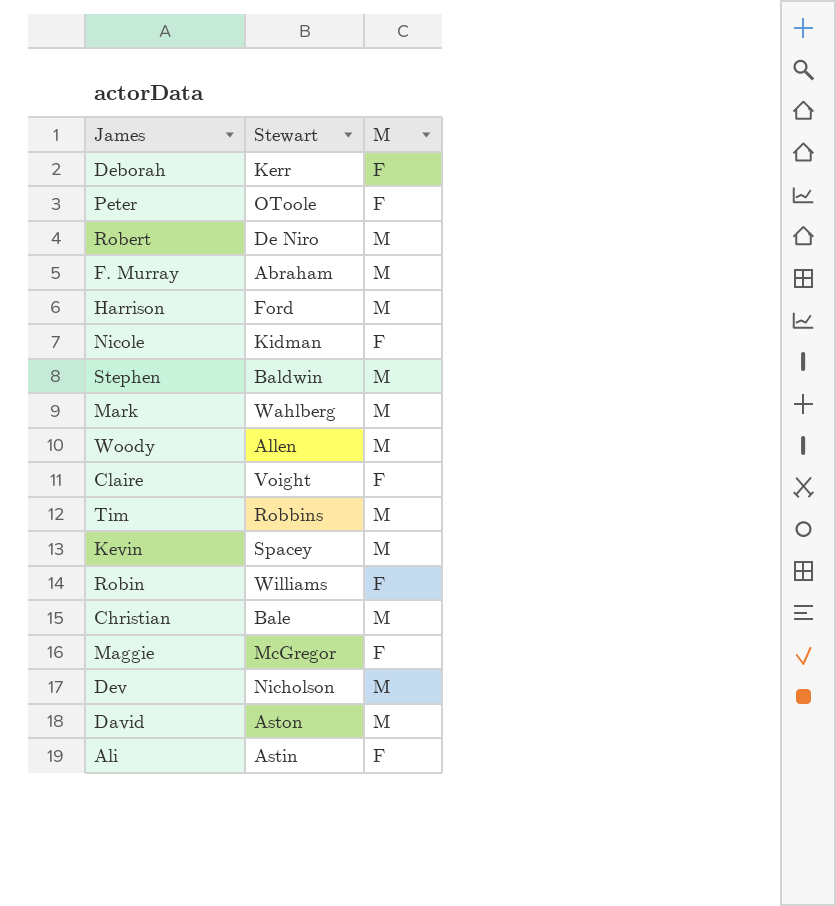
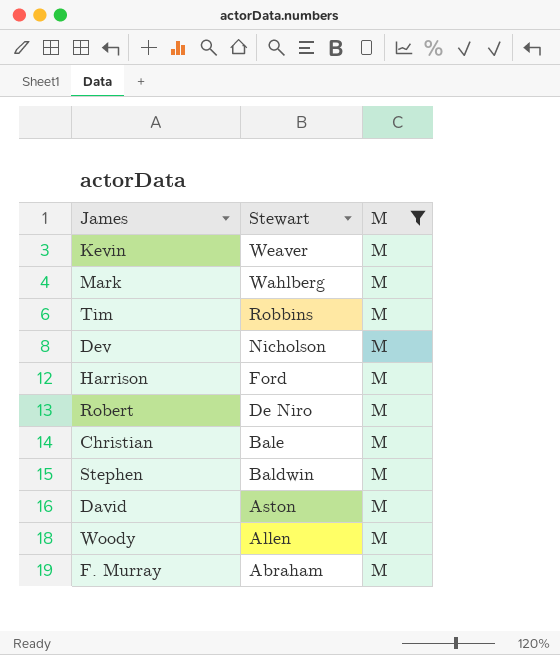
filter: none -> M = M
row order: none -> Stewart descending
Kevin | Stewart: Spacey -> Weaver

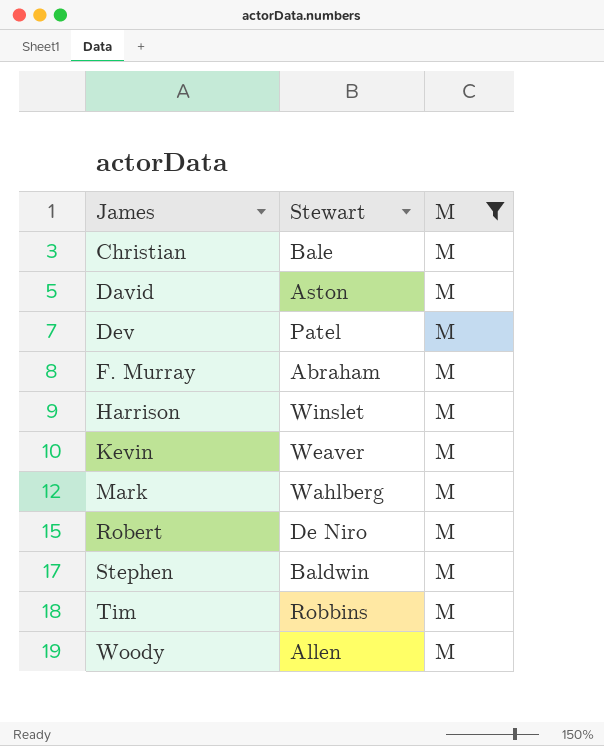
row order: Stewart descending -> James ascending
Dev | Stewart: Nicholson -> Patel
Harrison | Stewart: Ford -> Winslet

